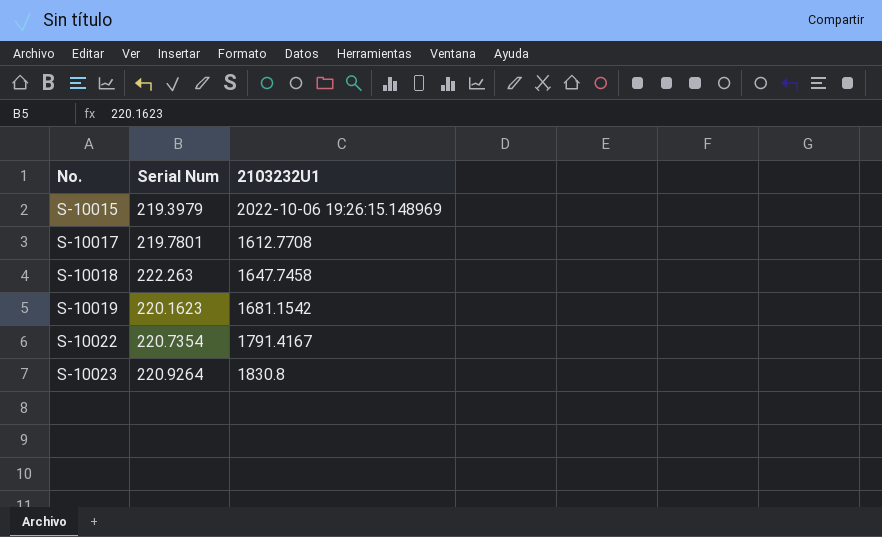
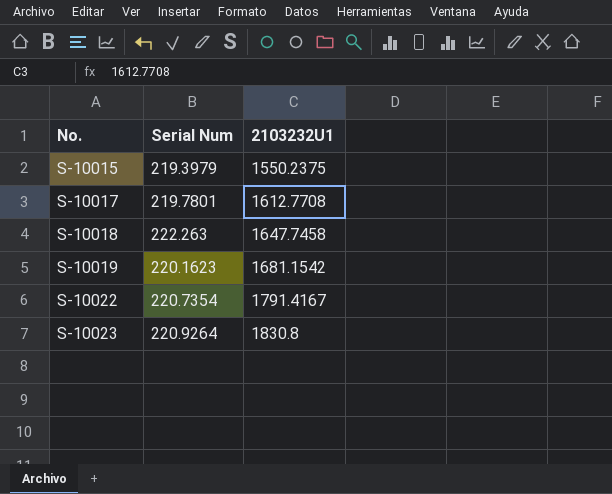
S-10015 | 2103232U1: 2022-10-06 19:26:15.148969 -> 1550.2375

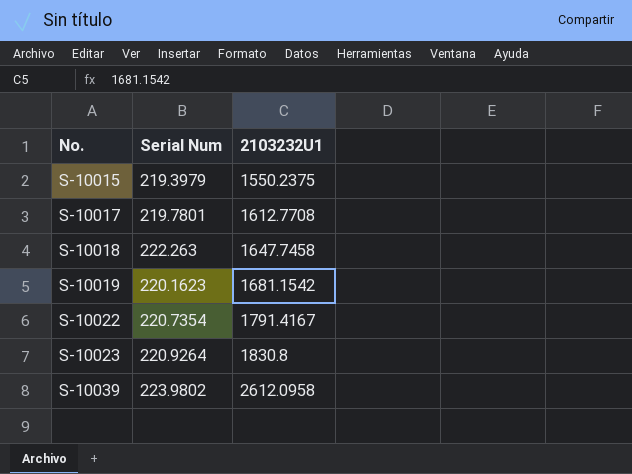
row S-10039: none -> 223.9802 | 2612.0958

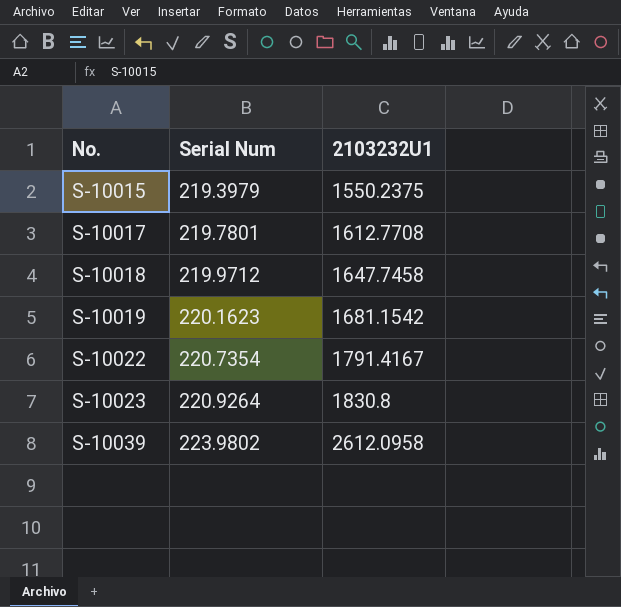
S-10018 | Serial Num: 222.263 -> 219.9712

